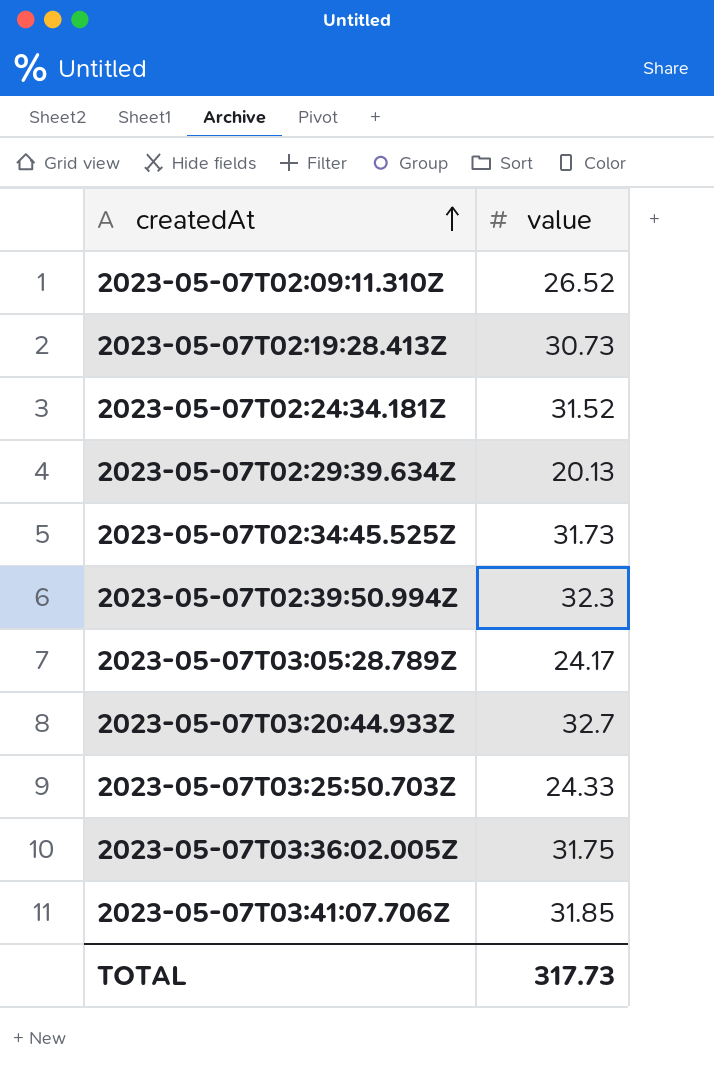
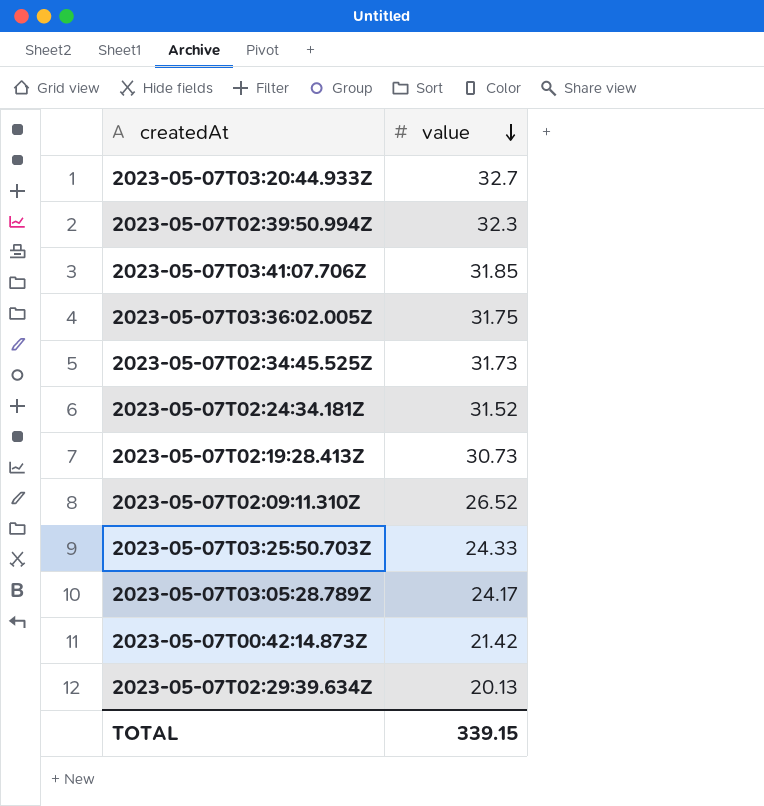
row order: createdAt ascending -> value descending
row 2023-05-07T00:42:14.873Z: none -> 21.42
TOTAL | value: 317.73 -> 339.15

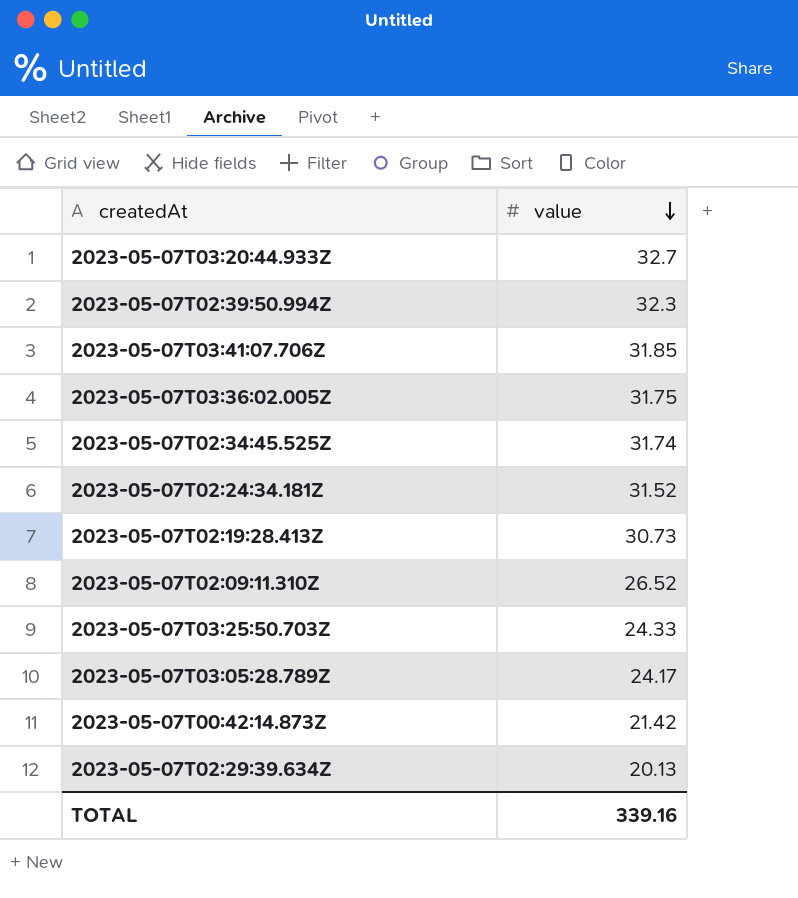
2023-05-07T02:34:45.525Z | value: 31.73 -> 31.74
TOTAL | value: 339.15 -> 339.16

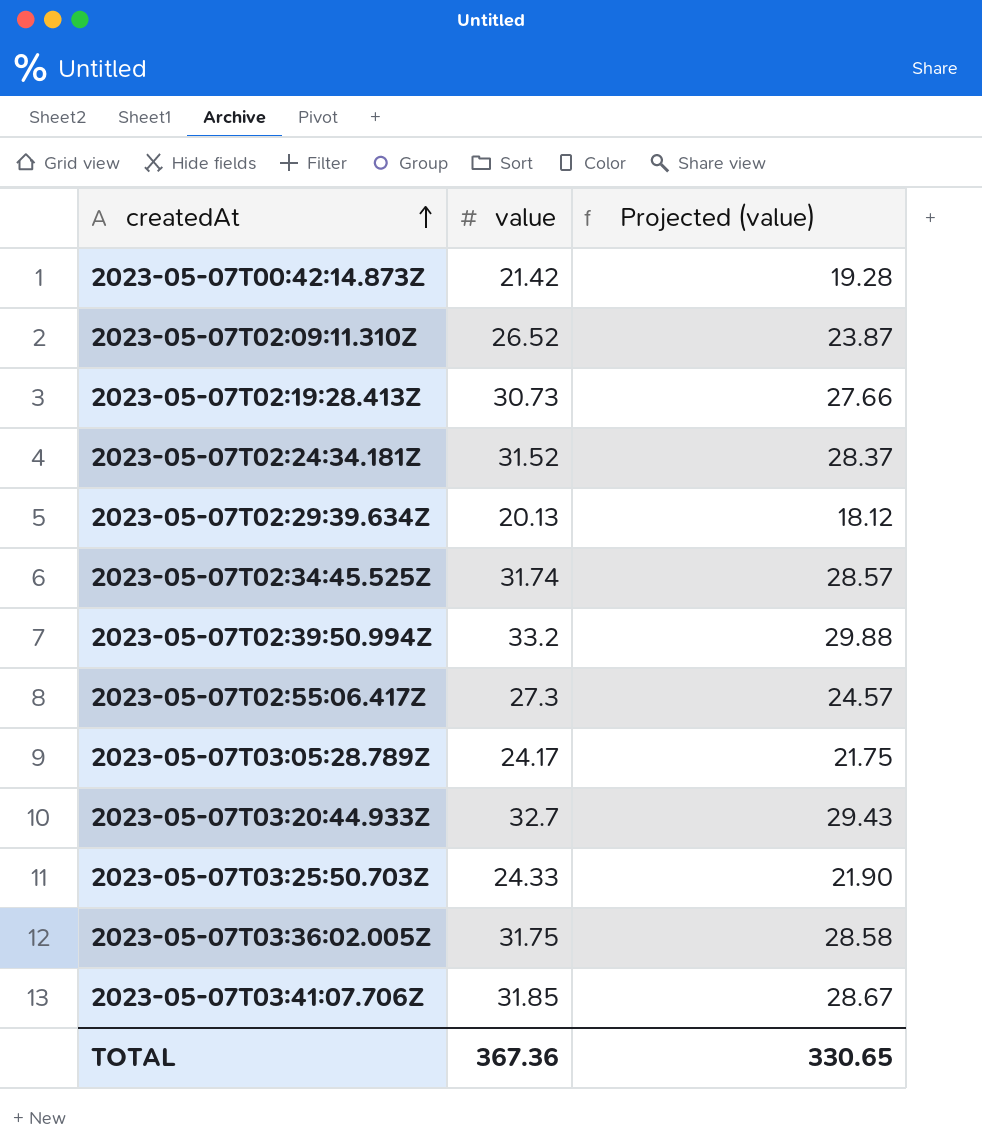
row order: value descending -> createdAt ascending
column Projected (value) | formula: none -> [value] * 0.9
2023-05-07T02:39:50.994Z | value: 32.3 -> 33.2
row 2023-05-07T02:55:06.417Z: none -> 27.3 | 24.57
TOTAL | value: 339.16 -> 367.36

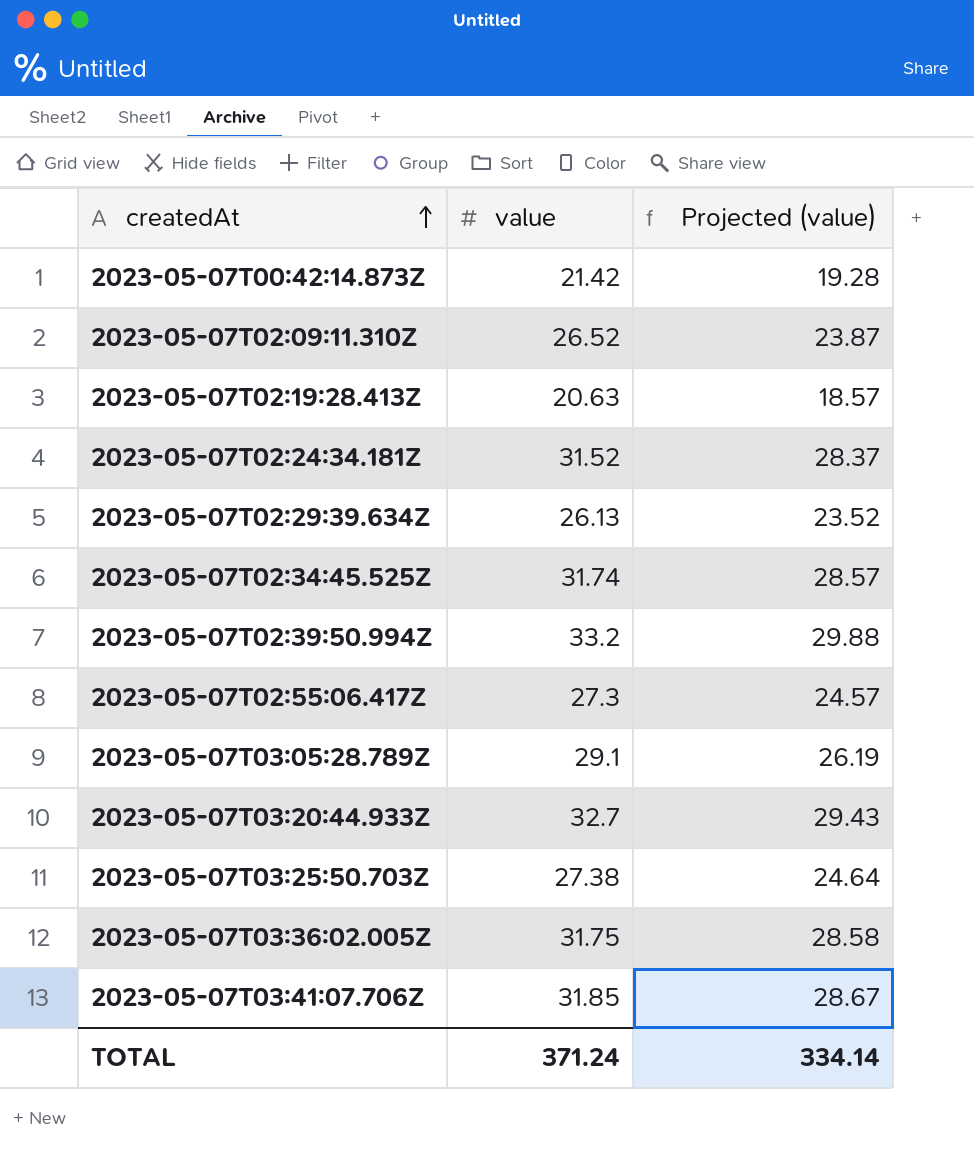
2023-05-07T02:19:28.413Z | value: 30.73 -> 20.63
2023-05-07T02:19:28.413Z | Projected (value): 27.66 -> 18.57
2023-05-07T02:29:39.634Z | value: 20.13 -> 26.13
2023-05-07T02:29:39.634Z | Projected (value): 18.12 -> 23.52
2023-05-07T03:05:28.789Z | value: 24.17 -> 29.1
2023-05-07T03:05:28.789Z | Projected (value): 21.75 -> 26.19
2023-05-07T03:25:50.703Z | value: 24.33 -> 27.38
2023-05-07T03:25:50.703Z | Projected (value): 21.90 -> 24.64
TOTAL | value: 367.36 -> 371.24
TOTAL | Projected (value): 330.65 -> 334.14

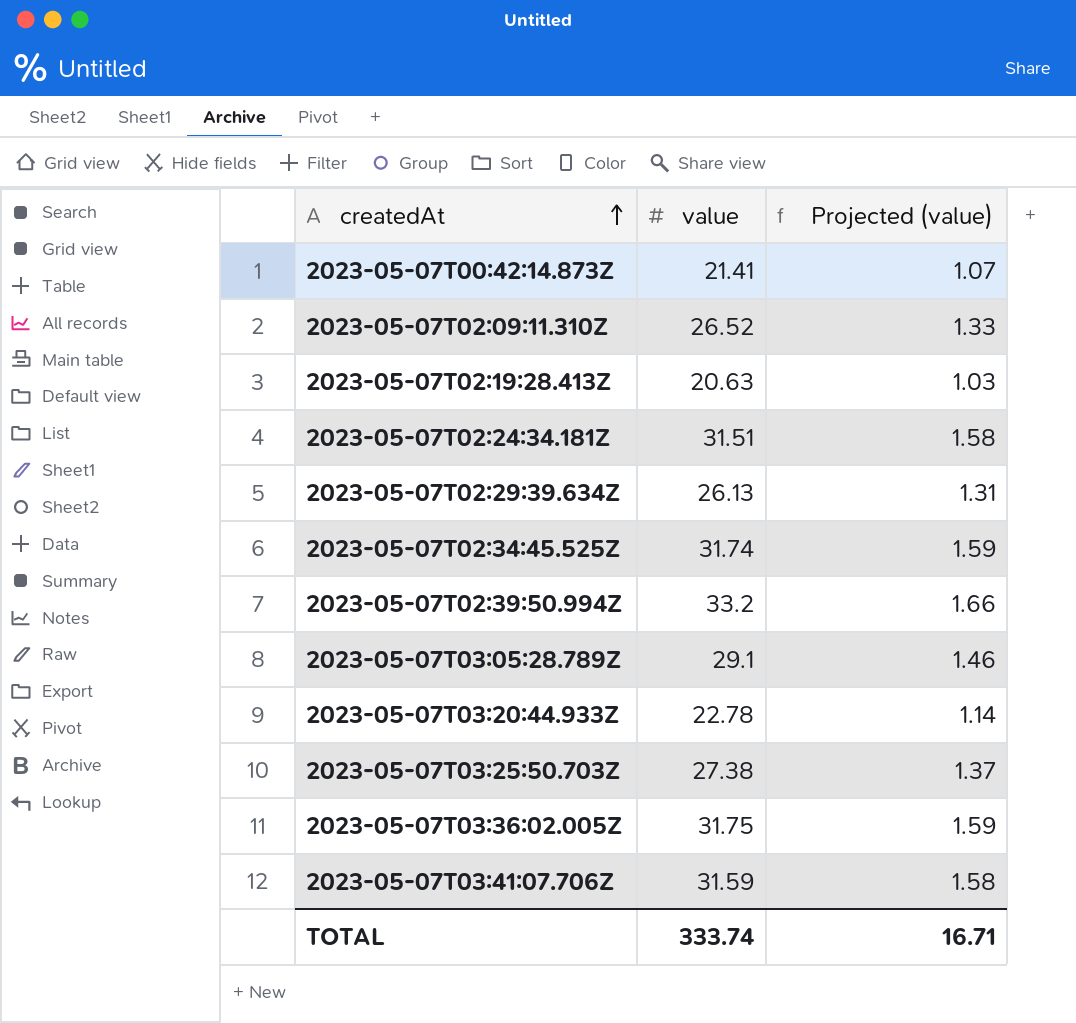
column Projected (value) | formula: [value] * 0.9 -> [value] * 0.05
row 2023-05-07T02:55:06.417Z: 27.3 | 24.57 -> none
2023-05-07T00:42:14.873Z | value: 21.42 -> 21.41
2023-05-07T02:24:34.181Z | value: 31.52 -> 31.51
2023-05-07T03:20:44.933Z | value: 32.7 -> 22.78
2023-05-07T03:41:07.706Z | value: 31.85 -> 31.59
TOTAL | value: 371.24 -> 333.74
TOTAL | Projected (value): 334.14 -> 16.71

